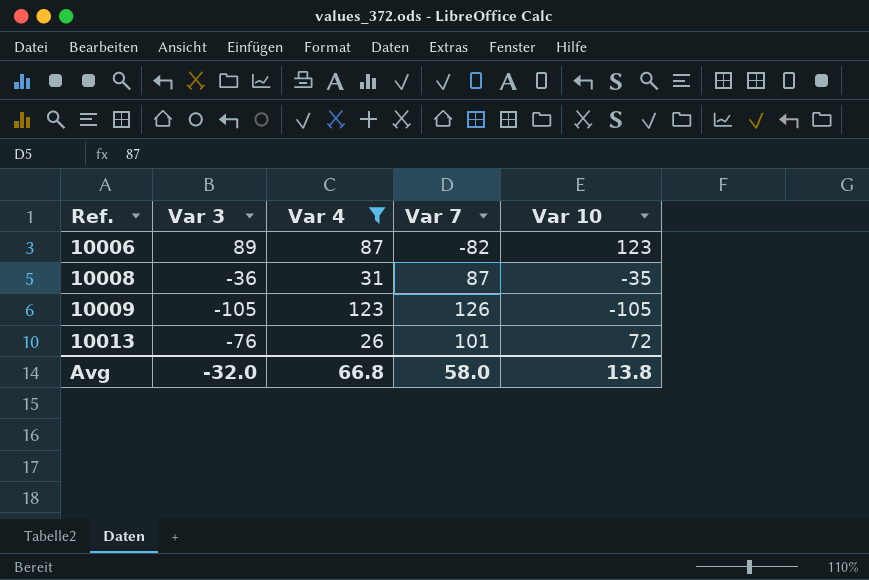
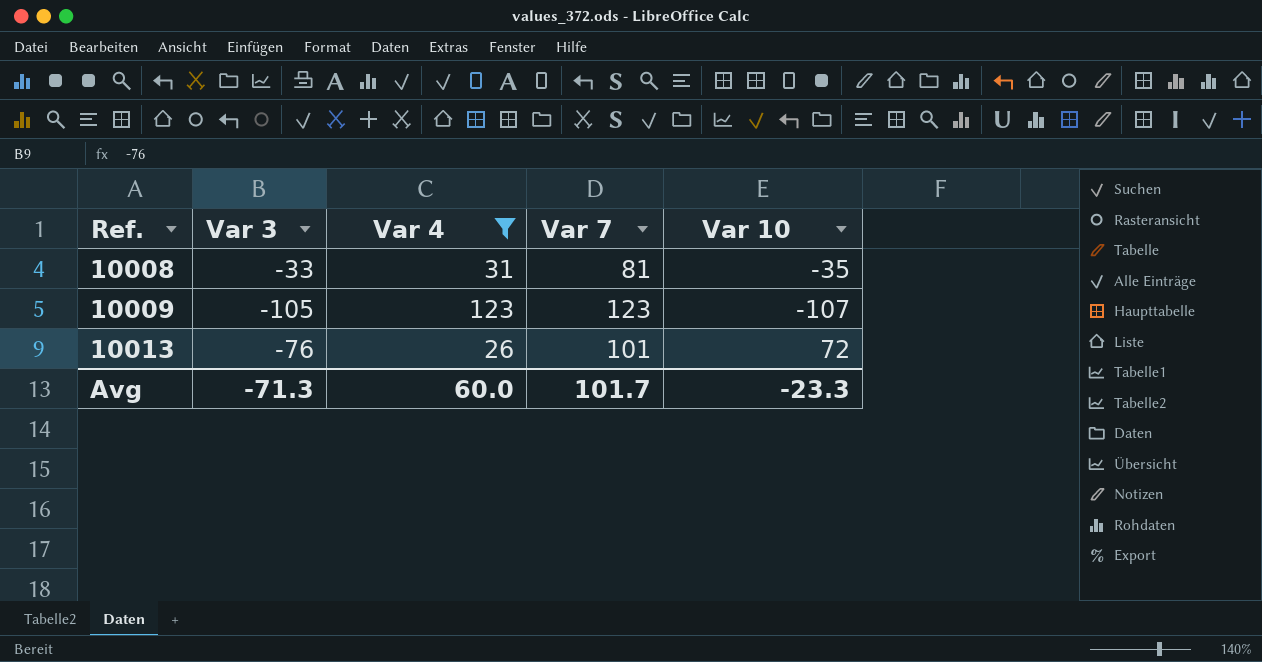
row 10006: 89 | 87 | -82 | 123 -> none
10008 | Var 3: -36 -> -33
10008 | Var 7: 87 -> 81
10009 | Var 7: 126 -> 123
10009 | Var 10: -105 -> -107
Avg | Var 3: -32.0 -> -71.3
Avg | Var 4: 66.8 -> 60.0
Avg | Var 7: 58.0 -> 101.7
Avg | Var 10: 13.8 -> -23.3

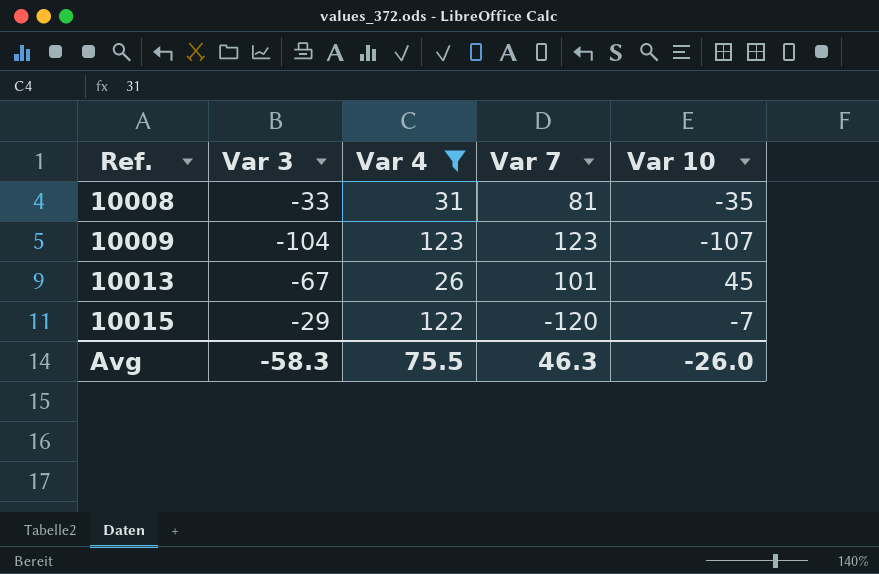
10009 | Var 3: -105 -> -104
10013 | Var 3: -76 -> -67
10013 | Var 10: 72 -> 45
row 10015: none -> -29 | 122 | -120 | -7
Avg | Var 3: -71.3 -> -58.3
Avg | Var 4: 60.0 -> 75.5
Avg | Var 7: 101.7 -> 46.3
Avg | Var 10: -23.3 -> -26.0

